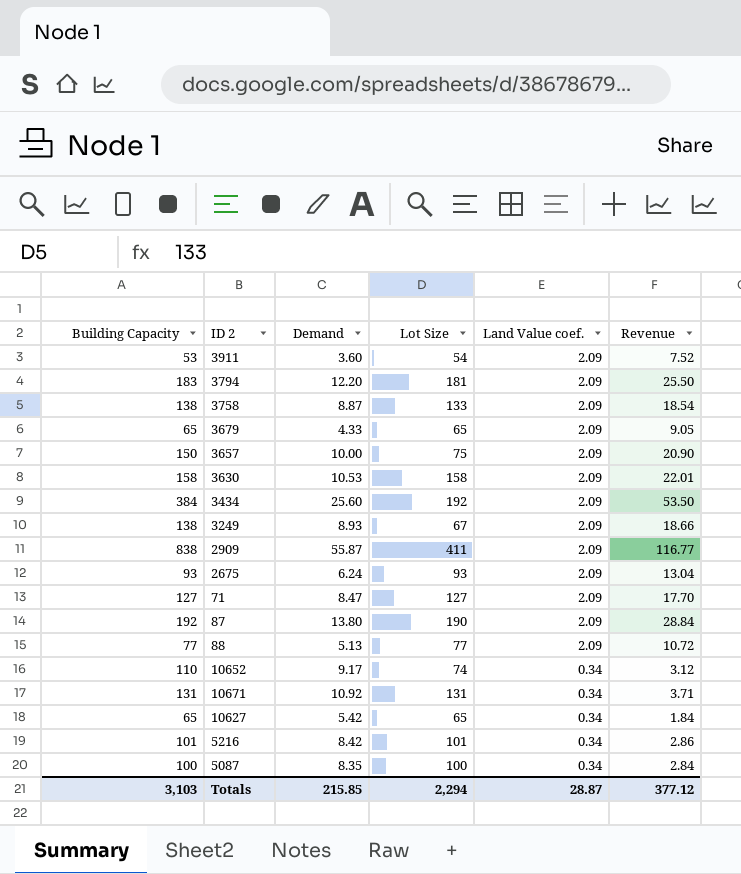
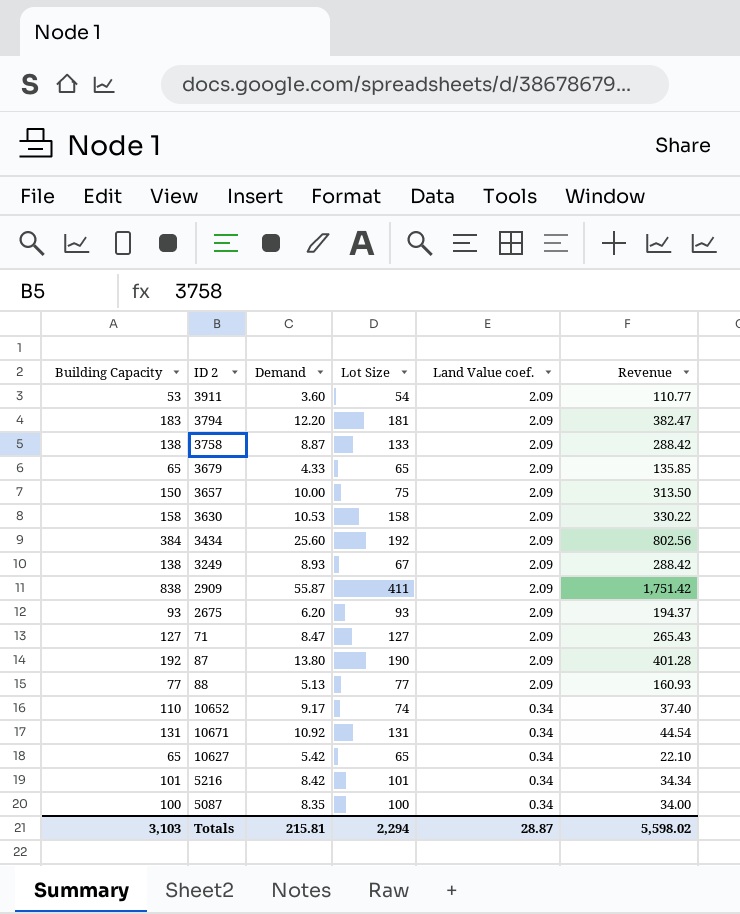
column Revenue | formula: [Demand] * [Land Value coef.] -> [Building Capacity] * [Land Value coef.]
2675 | Demand: 6.24 -> 6.20
Totals | Demand: 215.85 -> 215.81
Totals | Revenue: 377.12 -> 5,598.02

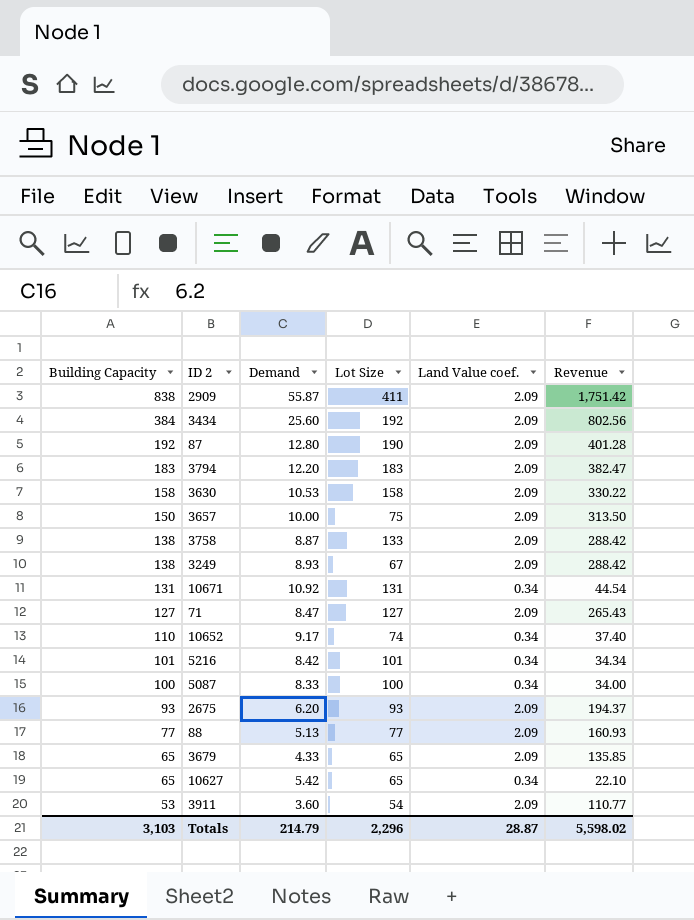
row order: Land Value coef. descending -> Building Capacity descending
87 | Demand: 13.80 -> 12.80
3794 | Lot Size: 181 -> 183
5087 | Demand: 8.35 -> 8.33
Totals | Demand: 215.81 -> 214.79
Totals | Lot Size: 2,294 -> 2,296

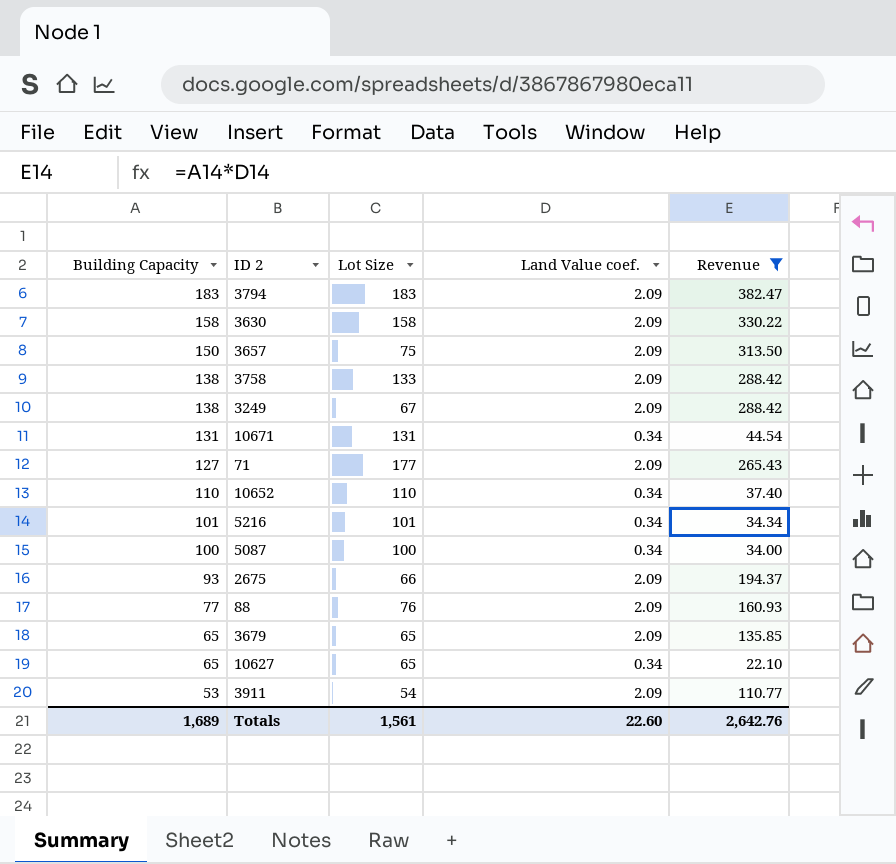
filter: none -> Revenue <= 382.47
column Demand | position: 3 -> none
71 | Lot Size: 127 -> 177
10652 | Lot Size: 74 -> 110
2675 | Lot Size: 93 -> 66
88 | Lot Size: 77 -> 76
Totals | Building Capacity: 3,103 -> 1,689
Totals | Lot Size: 2,296 -> 1,561
Totals | Land Value coef.: 28.87 -> 22.60
Totals | Revenue: 5,598.02 -> 2,642.76

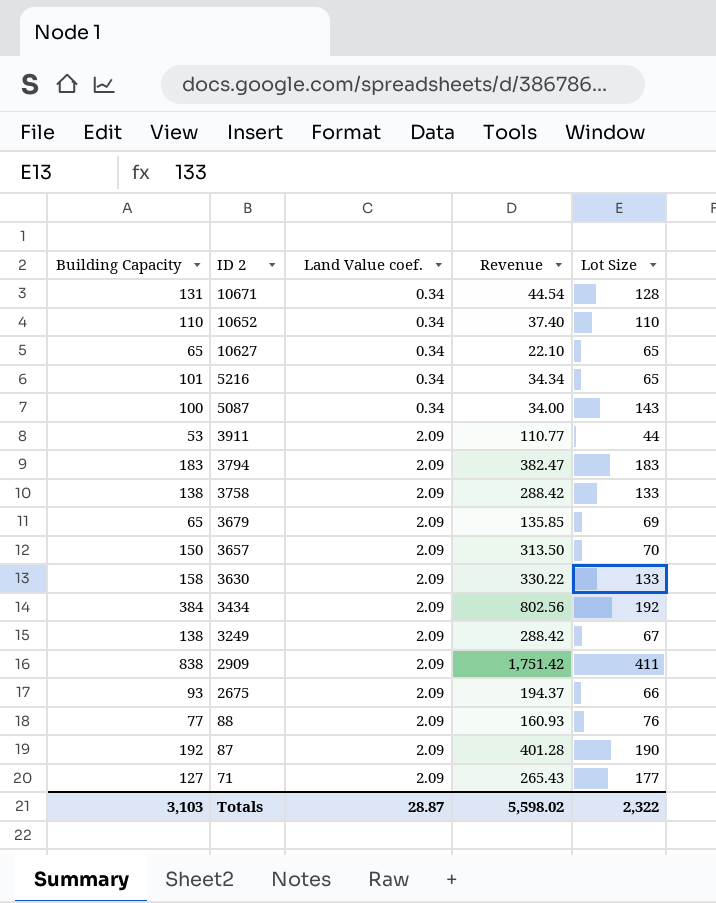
filter: Revenue <= 382.47 -> none
row order: Building Capacity descending -> ID 2 descending
column Lot Size | position: 3 -> 5
10671 | Lot Size: 131 -> 128
5216 | Lot Size: 101 -> 65
5087 | Lot Size: 100 -> 143
3911 | Lot Size: 54 -> 44
3679 | Lot Size: 65 -> 69
3657 | Lot Size: 75 -> 70
3630 | Lot Size: 158 -> 133
Totals | Building Capacity: 1,689 -> 3,103
Totals | Land Value coef.: 22.60 -> 28.87
Totals | Revenue: 2,642.76 -> 5,598.02
Totals | Lot Size: 1,561 -> 2,322

